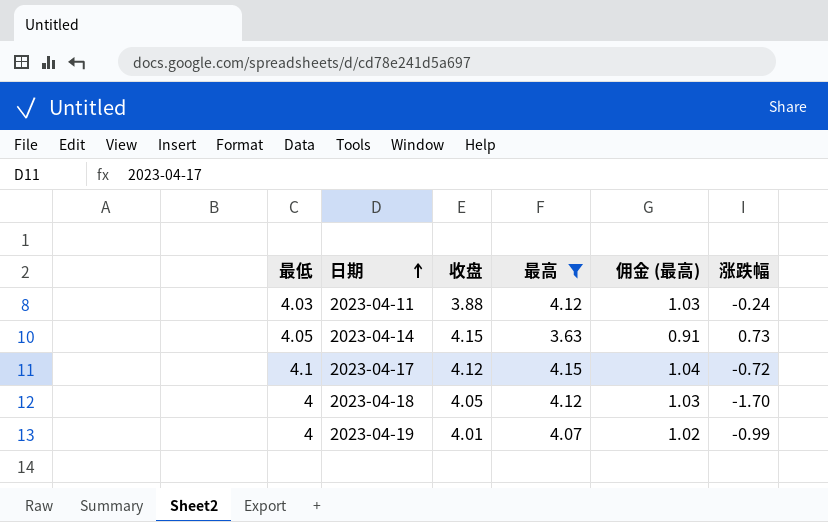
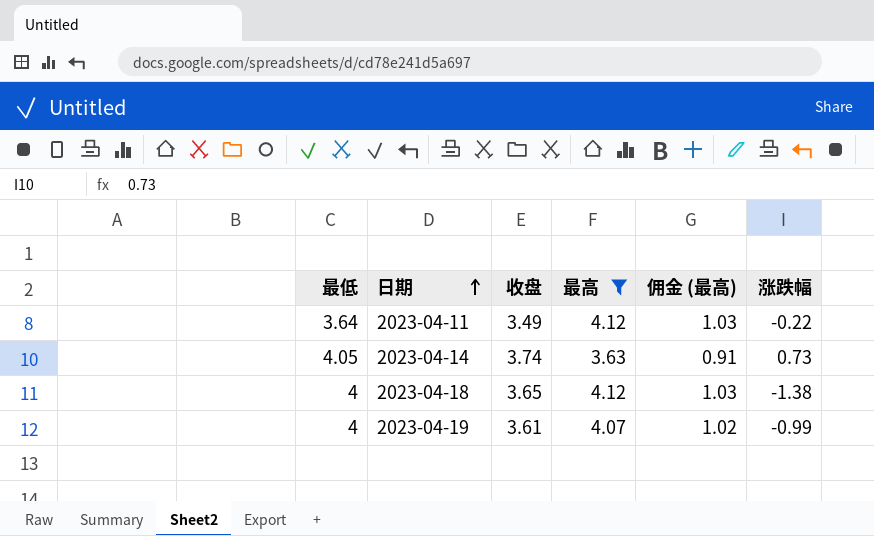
row 2023-04-17: 4.1 | 4.12 | 4.15 | 1.04 | -0.72 -> none
2023-04-11 | 最低: 4.03 -> 3.64
2023-04-11 | 收盘: 3.88 -> 3.49
2023-04-11 | 涨跌幅: -0.24 -> -0.22
2023-04-14 | 收盘: 4.15 -> 3.74
2023-04-18 | 收盘: 4.05 -> 3.65
2023-04-18 | 涨跌幅: -1.70 -> -1.38
2023-04-19 | 收盘: 4.01 -> 3.61

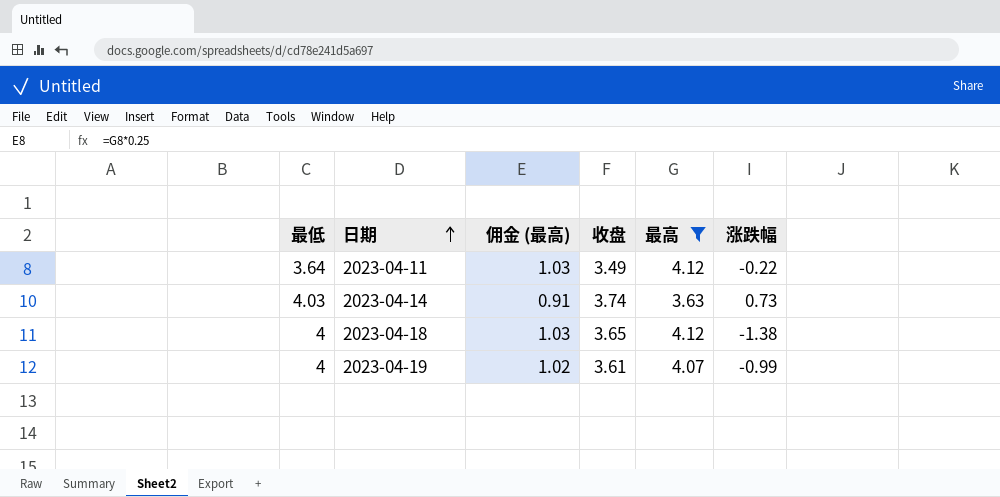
column 佣金 (最高) | position: 5 -> 3
2023-04-14 | 最低: 4.05 -> 4.03

